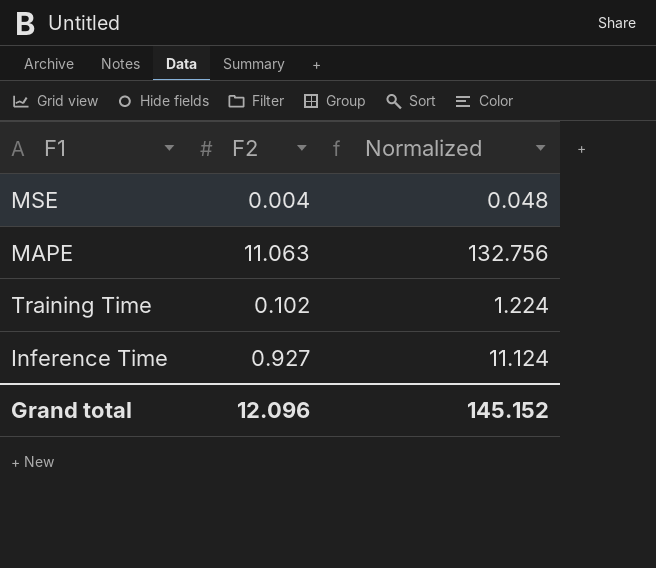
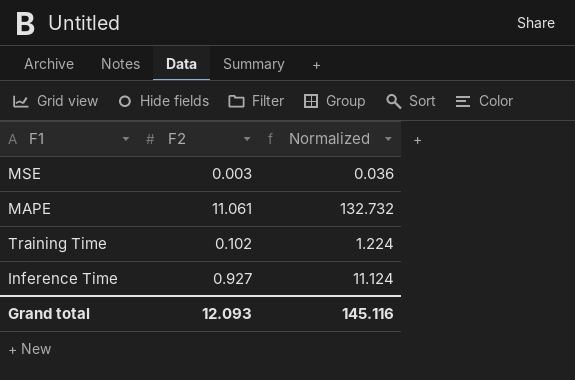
MSE | F2: 0.004 -> 0.003
MSE | Normalized: 0.048 -> 0.036
MAPE | F2: 11.063 -> 11.061
MAPE | Normalized: 132.756 -> 132.732
Grand total | F2: 12.096 -> 12.093
Grand total | Normalized: 145.152 -> 145.116

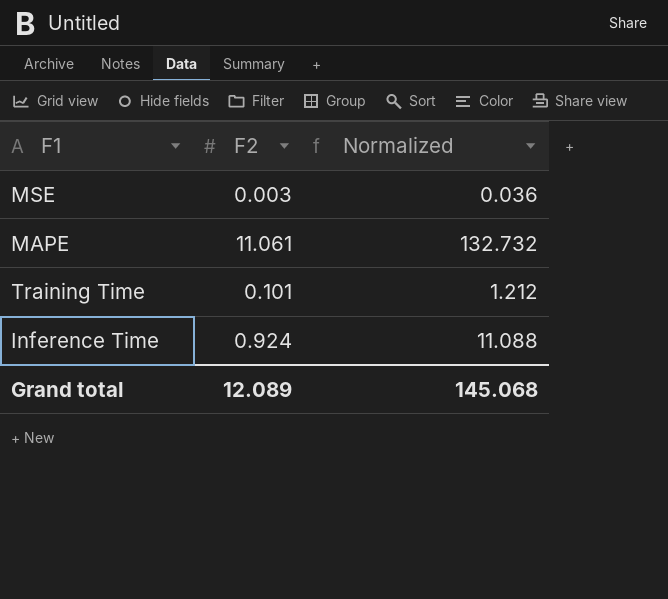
Training Time | F2: 0.102 -> 0.101
Training Time | Normalized: 1.224 -> 1.212
Inference Time | F2: 0.927 -> 0.924
Inference Time | Normalized: 11.124 -> 11.088
Grand total | F2: 12.093 -> 12.089
Grand total | Normalized: 145.116 -> 145.068

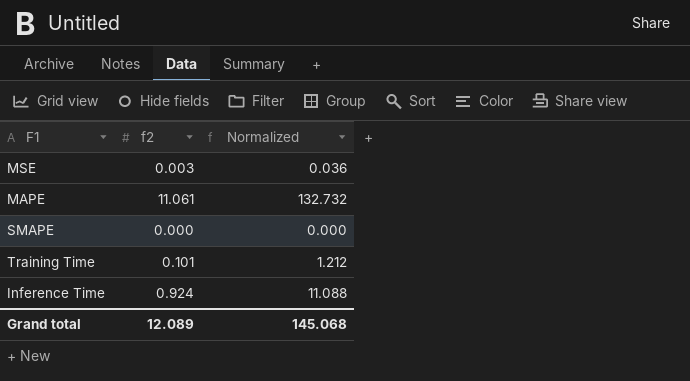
column name: F2 -> f2
row SMAPE: none -> 0.000 | 0.000

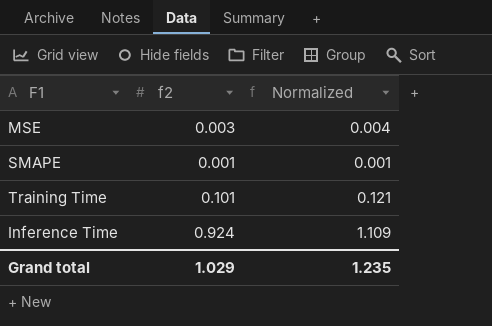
column Normalized | formula: [f2] * 12 -> [f2] * 1.2
row MAPE: 11.061 | 132.732 -> none
SMAPE | f2: 0.000 -> 0.001
Grand total | f2: 12.089 -> 1.029
Grand total | Normalized: 145.068 -> 1.235

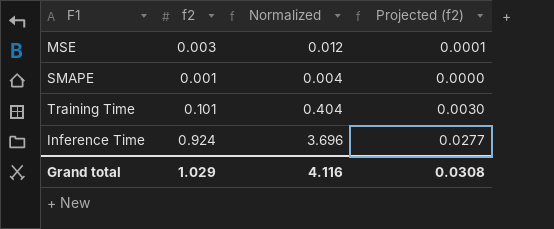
column Normalized | formula: [f2] * 1.2 -> [f2] * 4
column Projected (f2) | formula: none -> [f2] * 0.03
Grand total | Normalized: 1.235 -> 4.116

